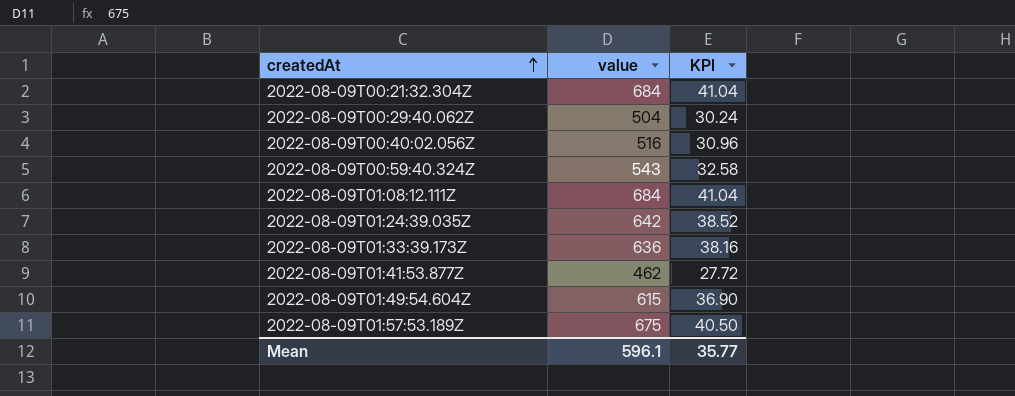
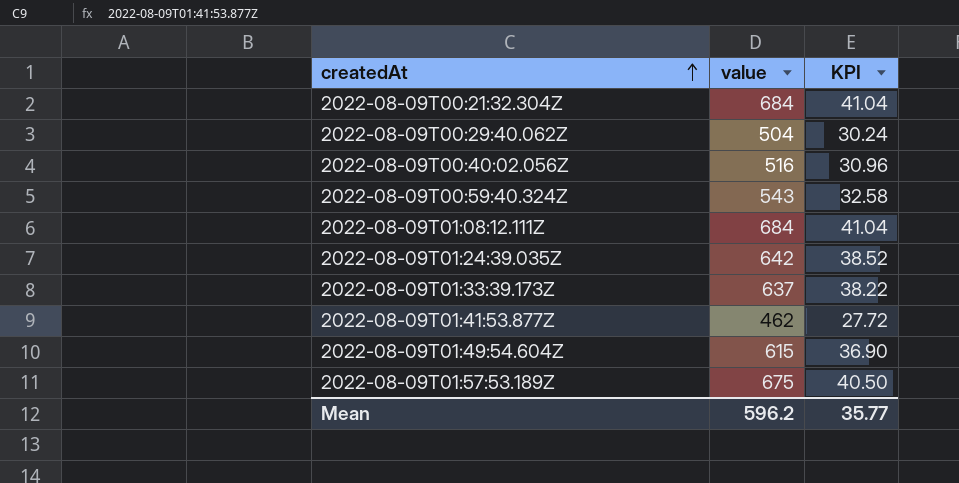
2022-08-09T01:33:39.173Z | value: 636 -> 637
2022-08-09T01:33:39.173Z | KPI: 38.16 -> 38.22
Mean | value: 596.1 -> 596.2

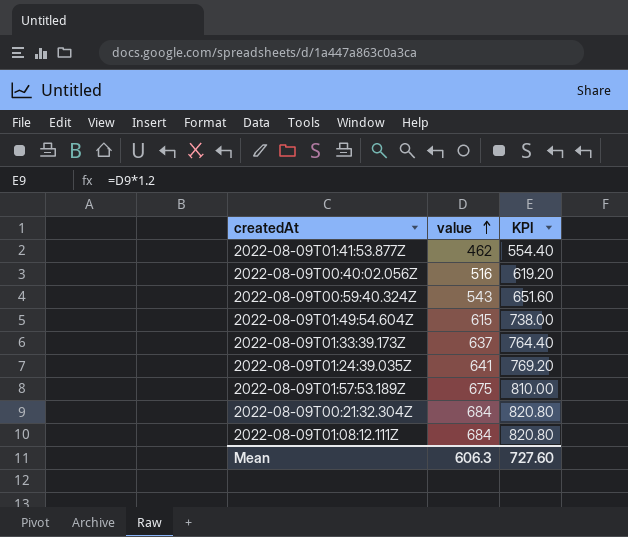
row order: createdAt ascending -> value ascending
column KPI | formula: [value] * 0.06 -> [value] * 1.2
row 2022-08-09T00:29:40.062Z: 504 | 30.24 -> none
2022-08-09T01:24:39.035Z | value: 642 -> 641
Mean | value: 596.2 -> 606.3
Mean | KPI: 35.77 -> 727.60

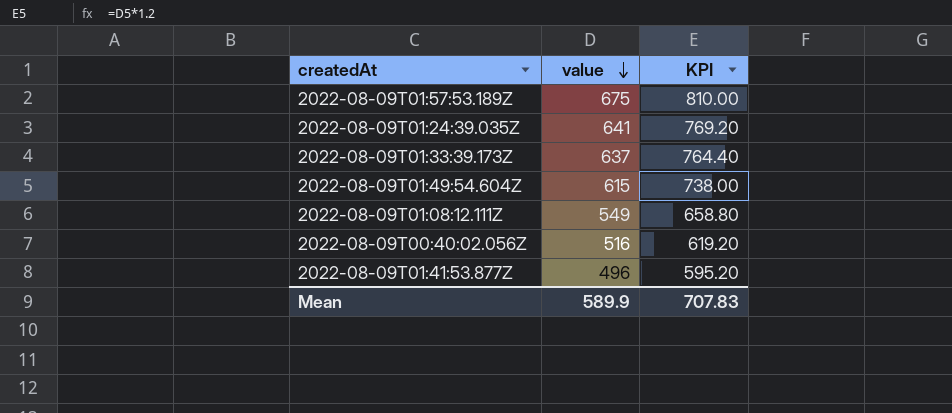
row order: value ascending -> value descending
row 2022-08-09T00:59:40.324Z: 543 | 651.60 -> none
row 2022-08-09T00:21:32.304Z: 684 | 820.80 -> none
2022-08-09T01:08:12.111Z | value: 684 -> 549
2022-08-09T01:08:12.111Z | KPI: 820.80 -> 658.80
2022-08-09T01:41:53.877Z | value: 462 -> 496
2022-08-09T01:41:53.877Z | KPI: 554.40 -> 595.20
Mean | value: 606.3 -> 589.9
Mean | KPI: 727.60 -> 707.83

